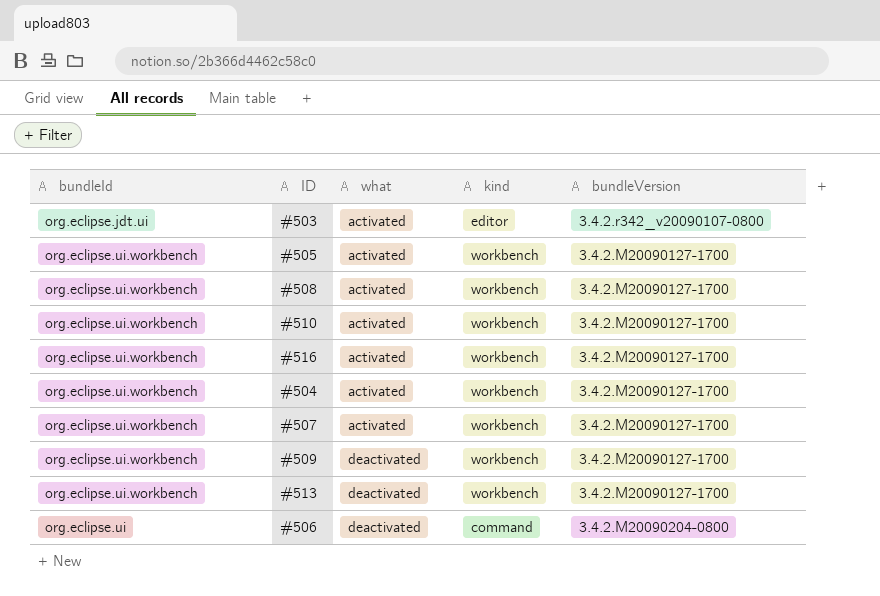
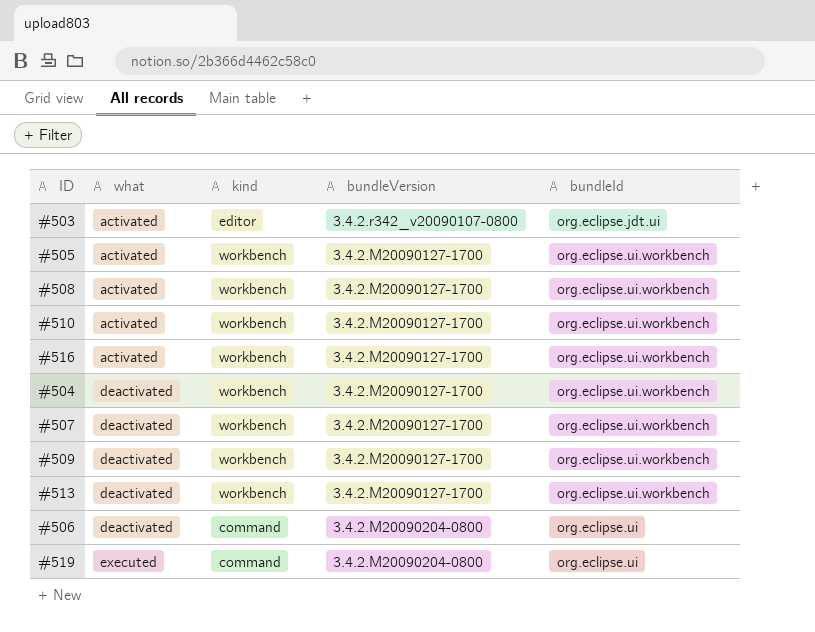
column bundleId | position: 1 -> 5
#504 | what: activated -> deactivated
#507 | what: activated -> deactivated
row #519: none -> executed | command | 3.4.2.M20090204-0800 | org.eclipse.ui

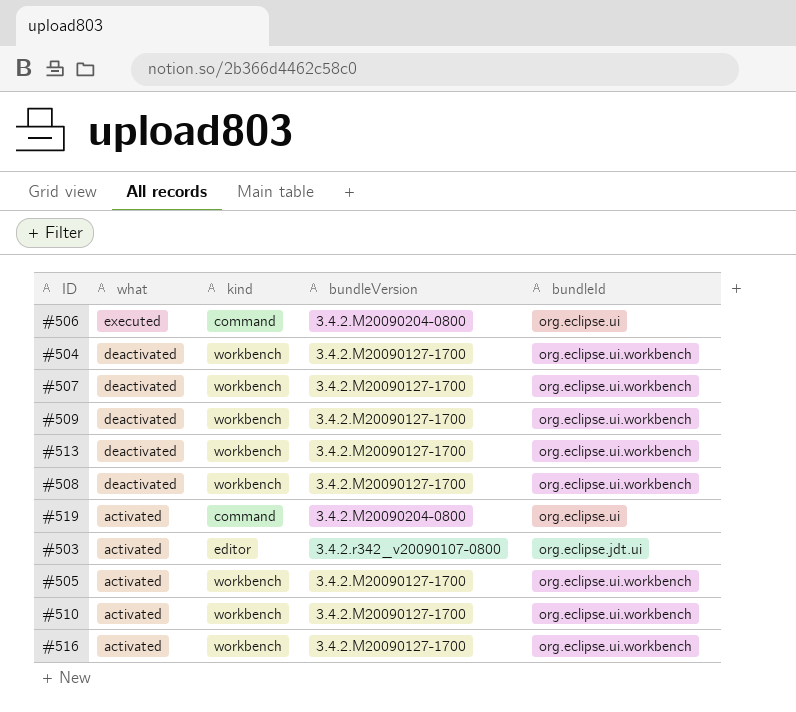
row order: what ascending -> what descending
#506 | what: deactivated -> executed
#508 | what: activated -> deactivated
#519 | what: executed -> activated

